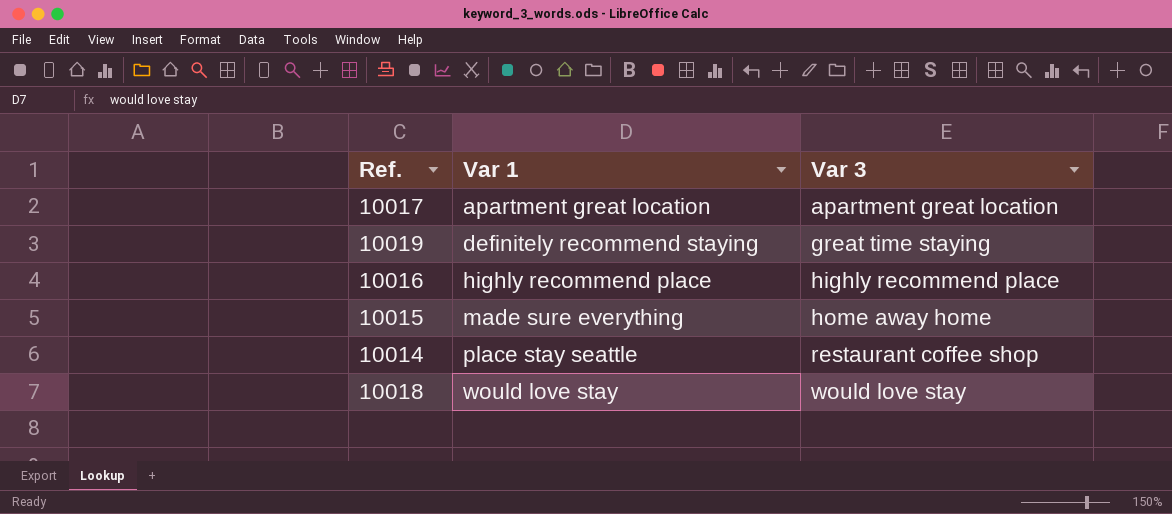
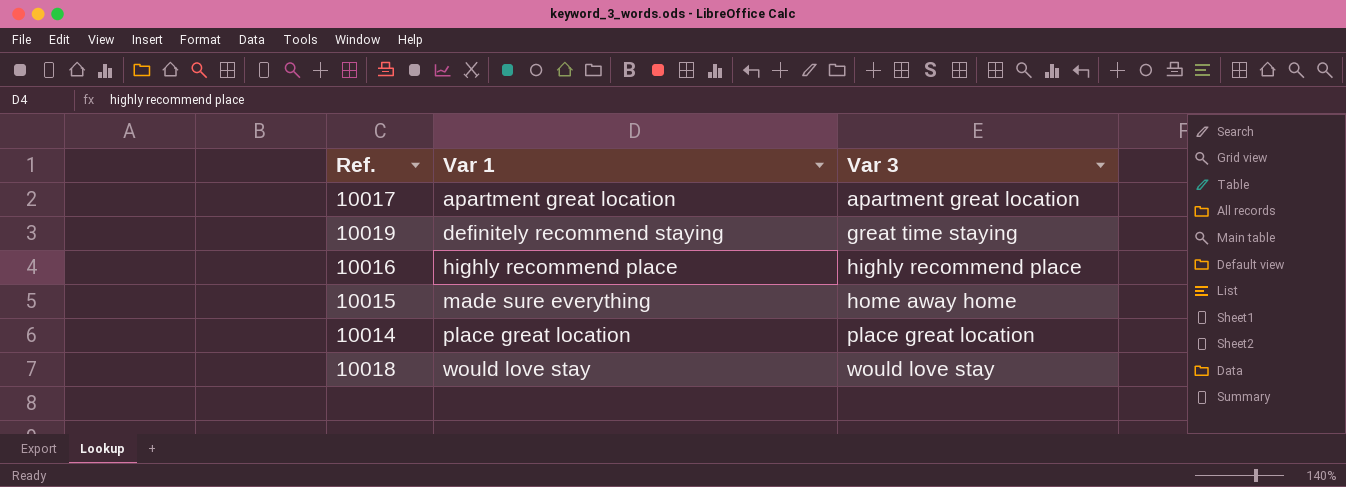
10014 | Var 1: place stay seattle -> place great location
10014 | Var 3: restaurant coffee shop -> place great location

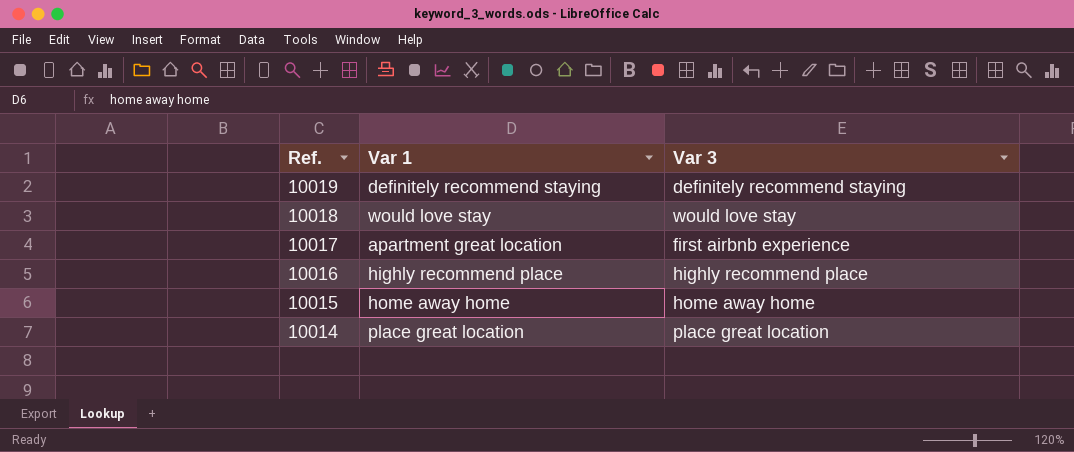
row order: Var 1 ascending -> Ref. descending
10019 | Var 3: great time staying -> definitely recommend staying
10017 | Var 3: apartment great location -> first airbnb experience
10015 | Var 1: made sure everything -> home away home

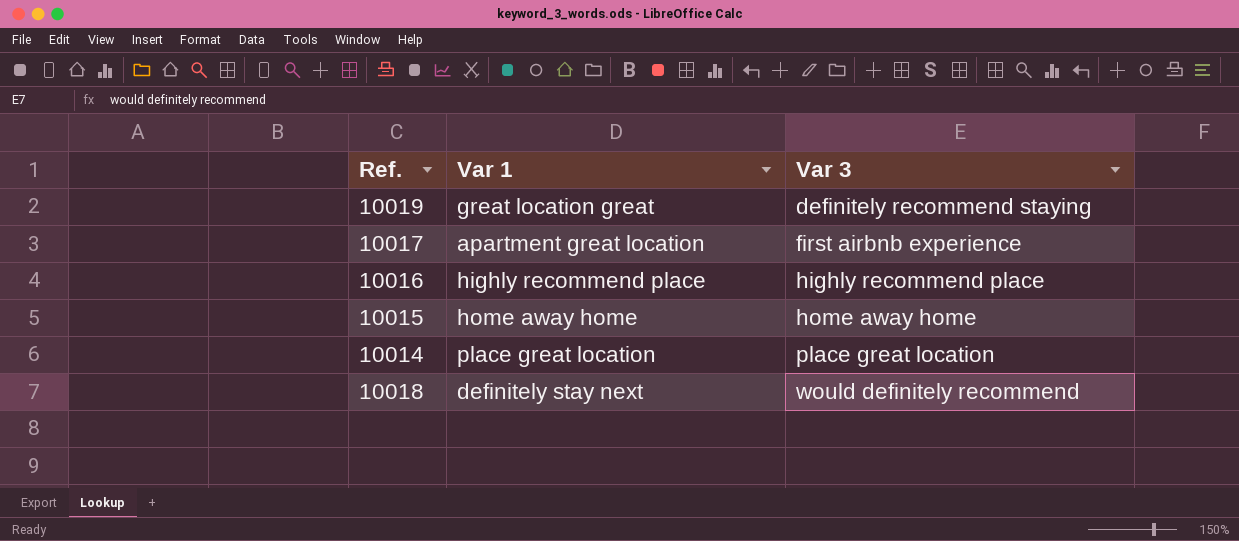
row order: Ref. descending -> Var 3 ascending
10019 | Var 1: definitely recommend staying -> great location great
10018 | Var 1: would love stay -> definitely stay next
10018 | Var 3: would love stay -> would definitely recommend

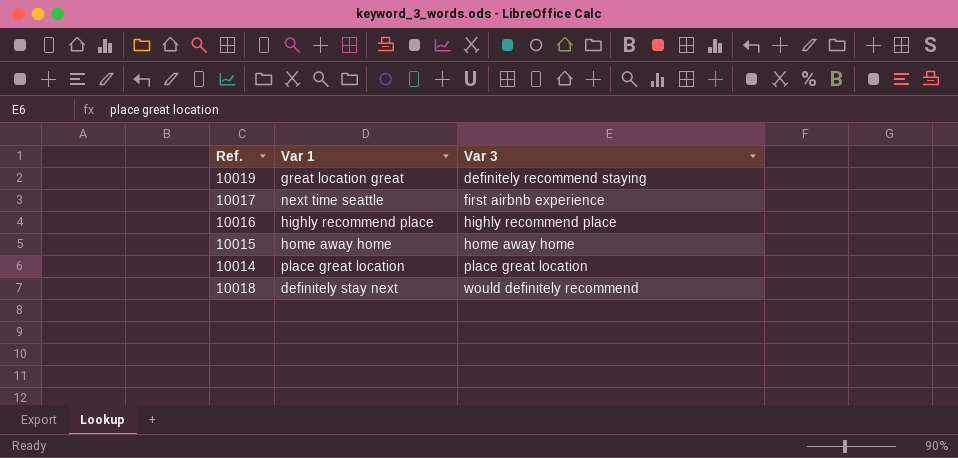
10017 | Var 1: apartment great location -> next time seattle

